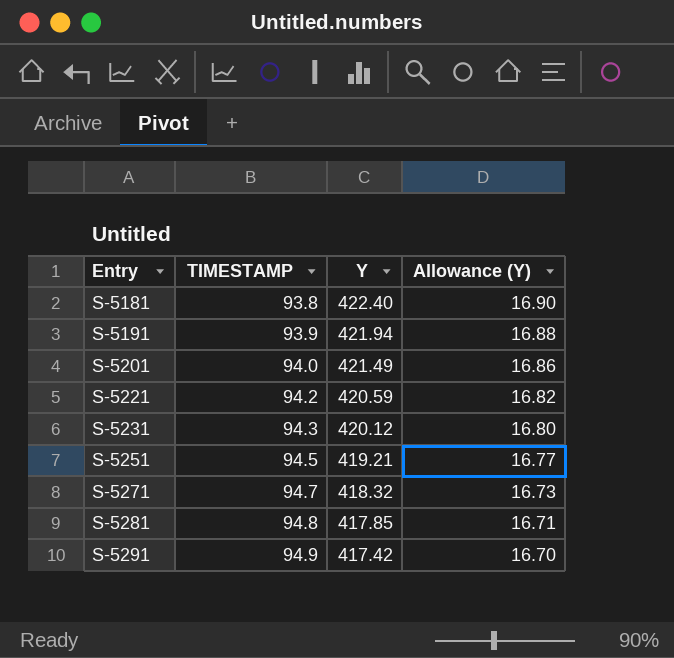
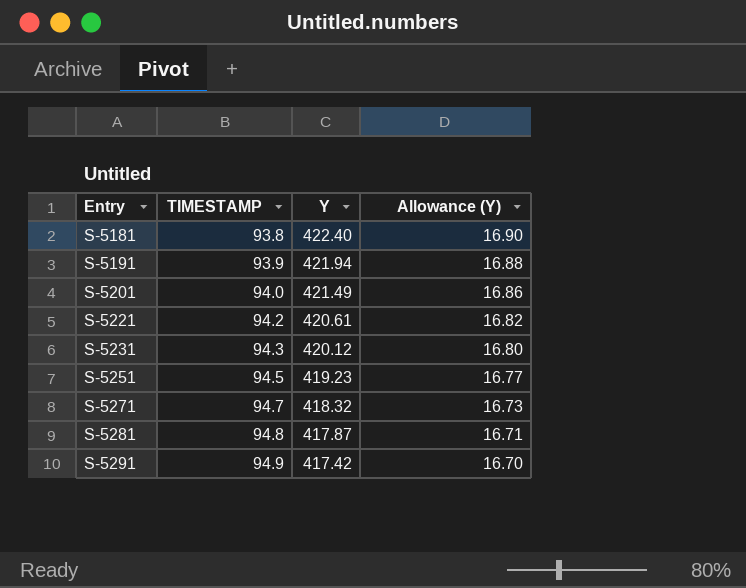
S-5221 | Y: 420.59 -> 420.61
S-5251 | Y: 419.21 -> 419.23
S-5281 | Y: 417.85 -> 417.87

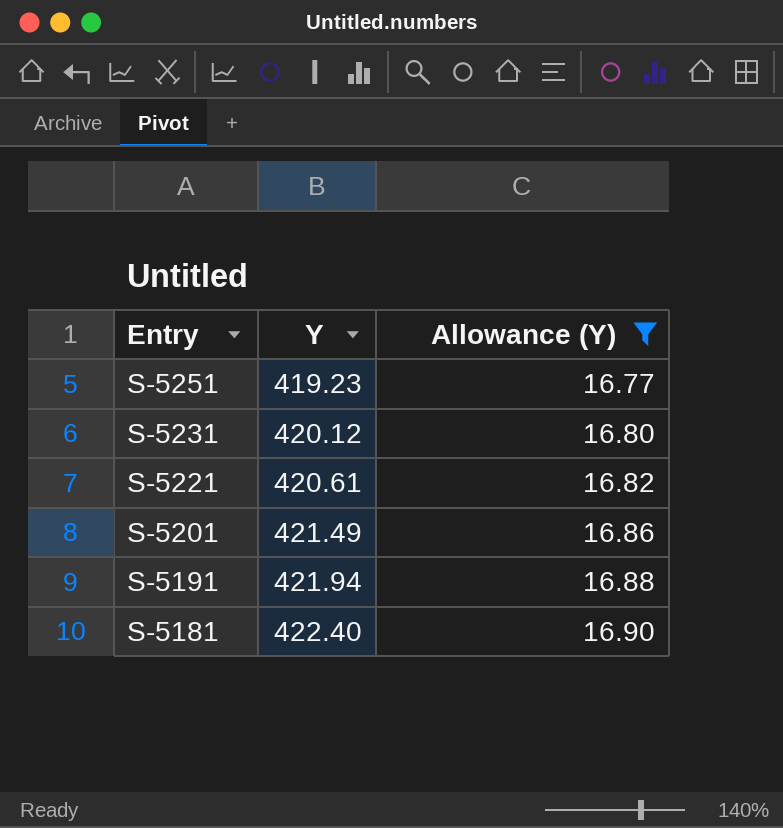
filter: none -> Allowance (Y) >= 16.77
row order: Entry ascending -> Entry descending
column TIMESTAMP | position: 2 -> none

